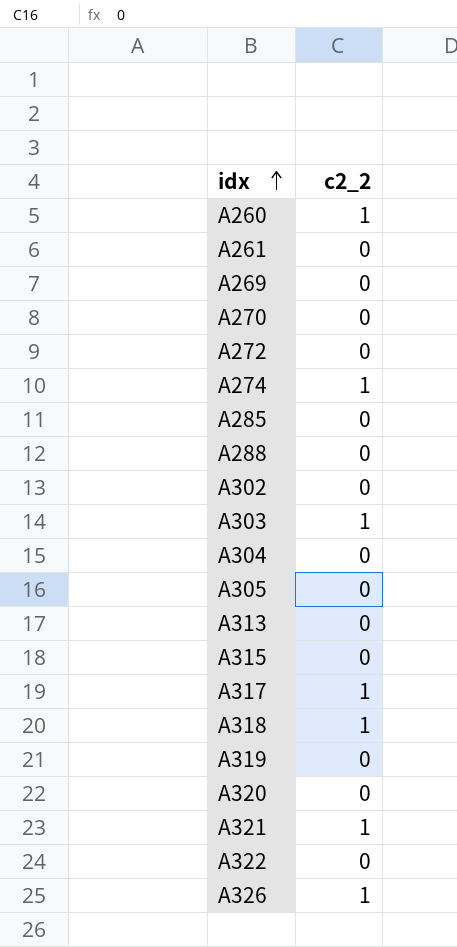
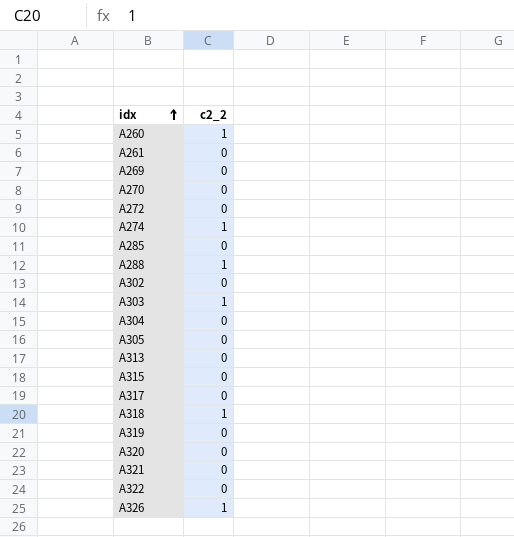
A288 | c2_2: 0 -> 1
A317 | c2_2: 1 -> 0
A321 | c2_2: 1 -> 0

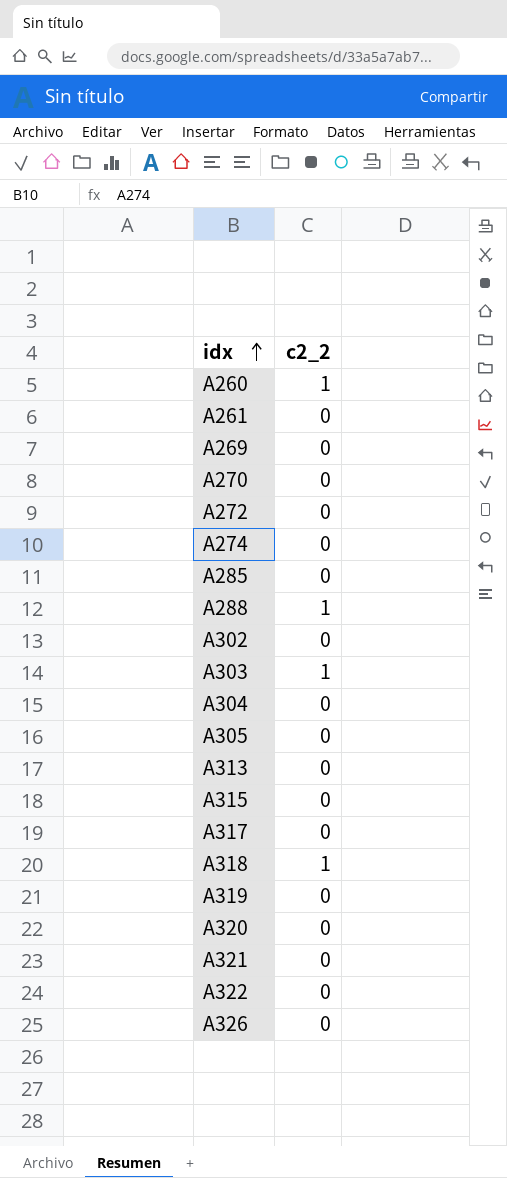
A274 | c2_2: 1 -> 0
A326 | c2_2: 1 -> 0

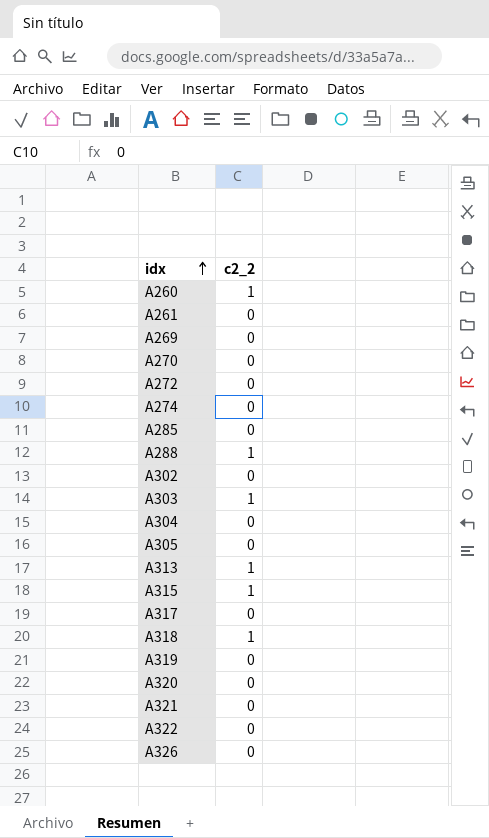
A313 | c2_2: 0 -> 1
A315 | c2_2: 0 -> 1

